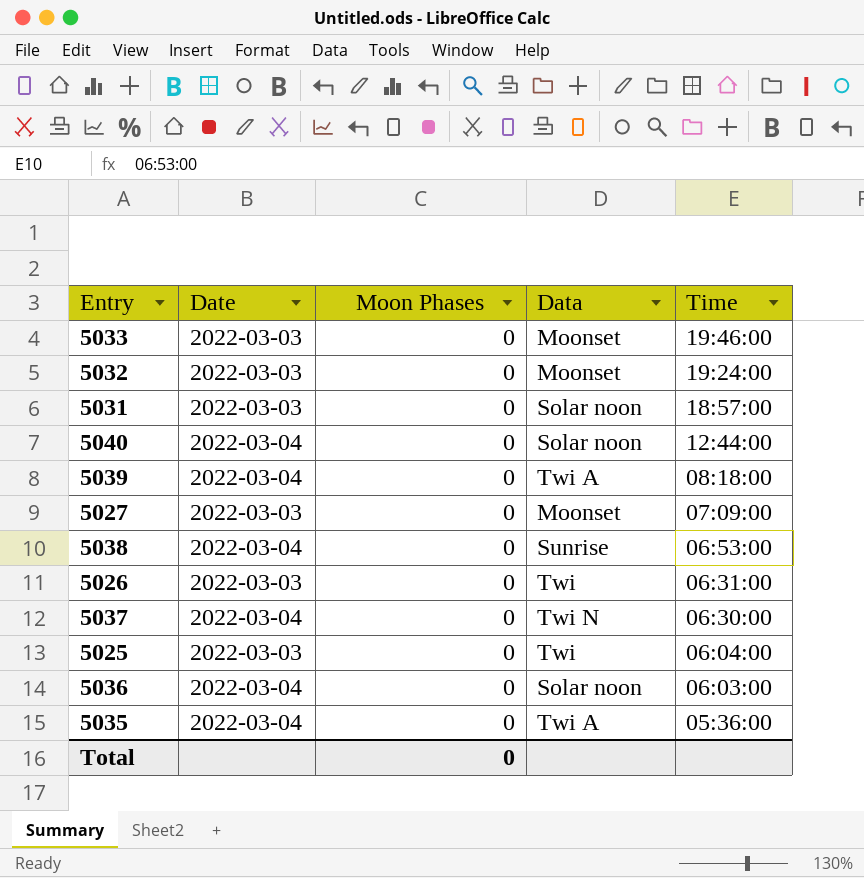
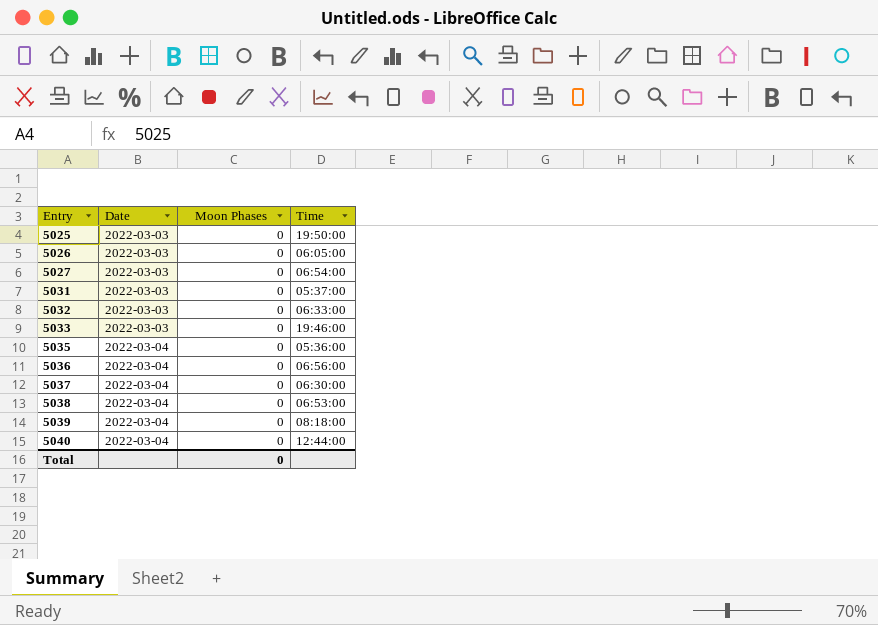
row order: Time descending -> Entry ascending
column Data | position: 4 -> none
5025 | Time: 06:04:00 -> 19:50:00
5026 | Time: 06:31:00 -> 06:05:00
5027 | Time: 07:09:00 -> 06:54:00
5031 | Time: 18:57:00 -> 05:37:00
5032 | Time: 19:24:00 -> 06:33:00
5036 | Time: 06:03:00 -> 06:56:00

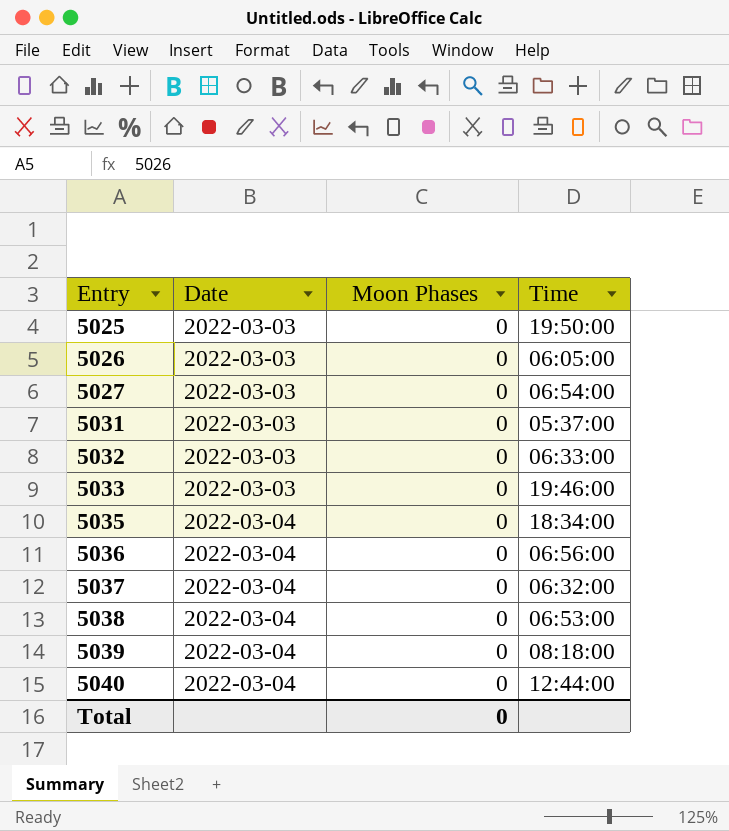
5035 | Time: 05:36:00 -> 18:34:00
5037 | Time: 06:30:00 -> 06:32:00

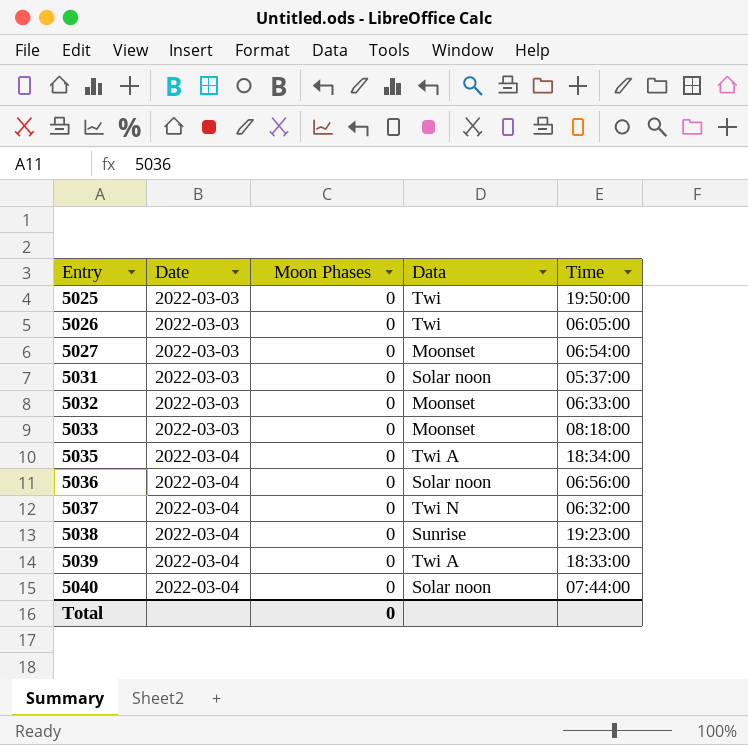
column Data | position: none -> 4
5033 | Time: 19:46:00 -> 08:18:00
5038 | Time: 06:53:00 -> 19:23:00
5039 | Time: 08:18:00 -> 18:33:00
5040 | Time: 12:44:00 -> 07:44:00

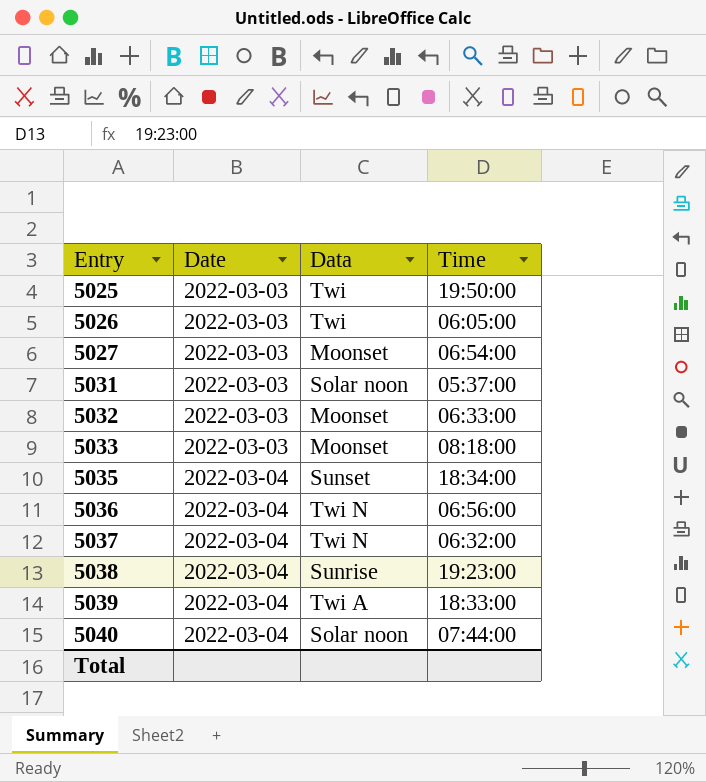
column Moon Phases | position: 3 -> none
5035 | Data: Twi A -> Sunset
5036 | Data: Solar noon -> Twi N

